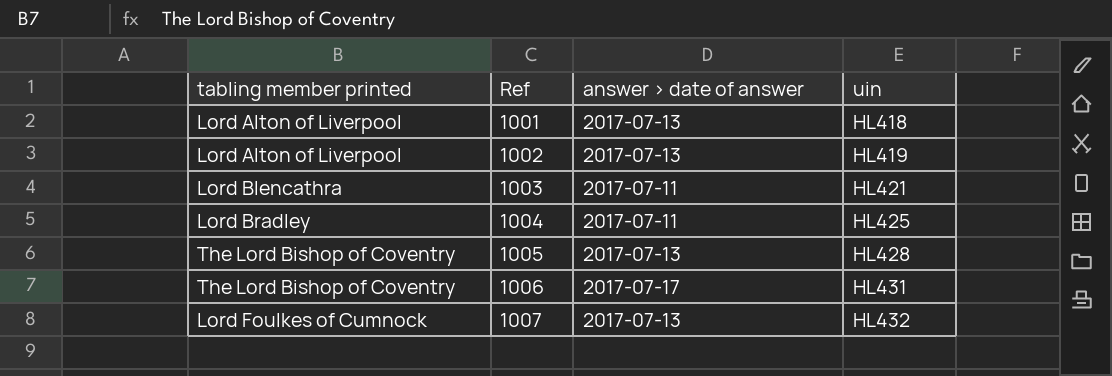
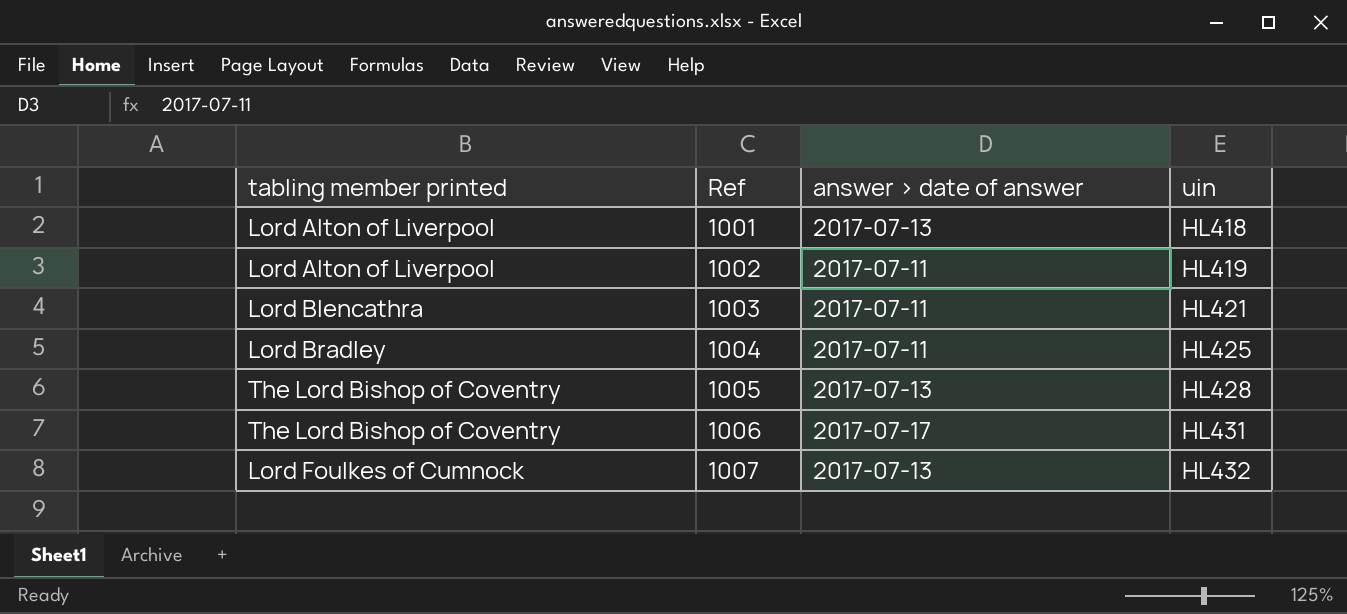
1002 | answer > date of answer: 2017-07-13 -> 2017-07-11

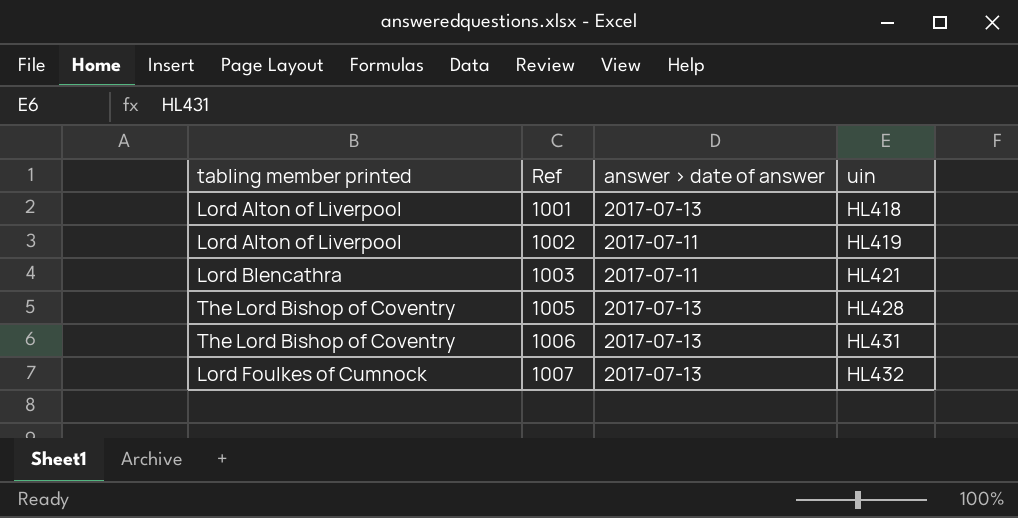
row 1004: Lord Bradley | 2017-07-11 | HL425 -> none
1006 | answer > date of answer: 2017-07-17 -> 2017-07-13

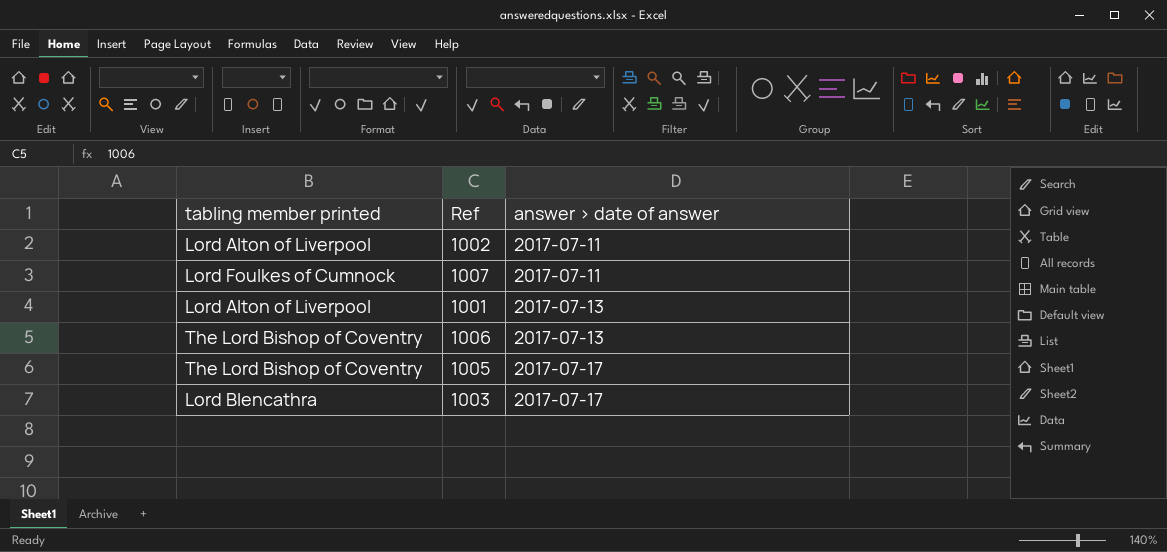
row order: Ref ascending -> answer > date of answer ascending
column uin | position: 4 -> none
1007 | answer > date of answer: 2017-07-13 -> 2017-07-11
1005 | answer > date of answer: 2017-07-13 -> 2017-07-17
1003 | answer > date of answer: 2017-07-11 -> 2017-07-17

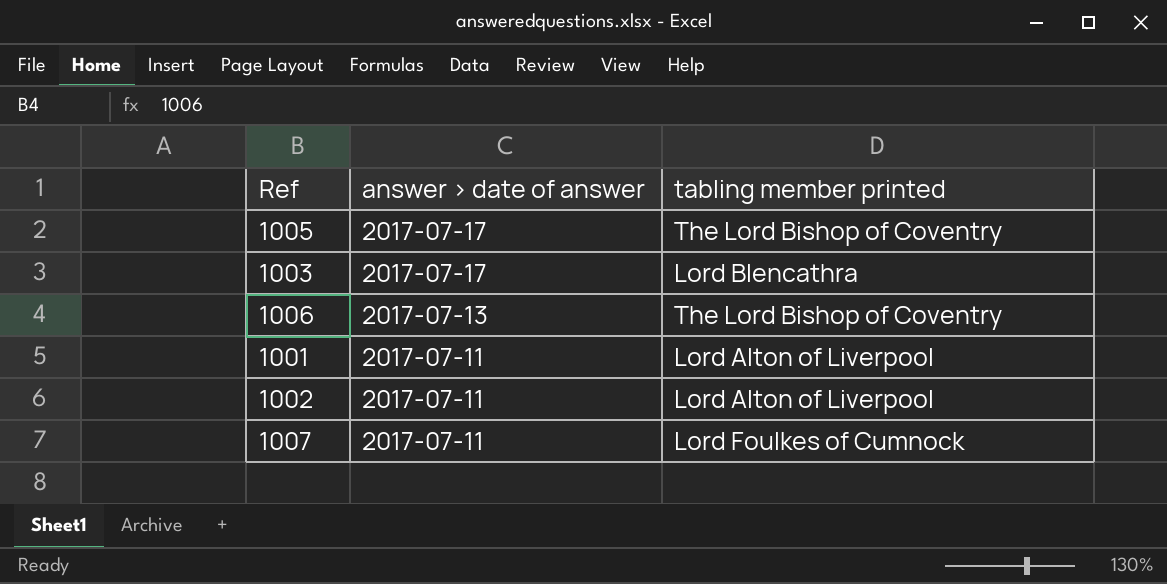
row order: answer > date of answer ascending -> answer > date of answer descending
column tabling member printed | position: 1 -> 3
1001 | answer > date of answer: 2017-07-13 -> 2017-07-11

